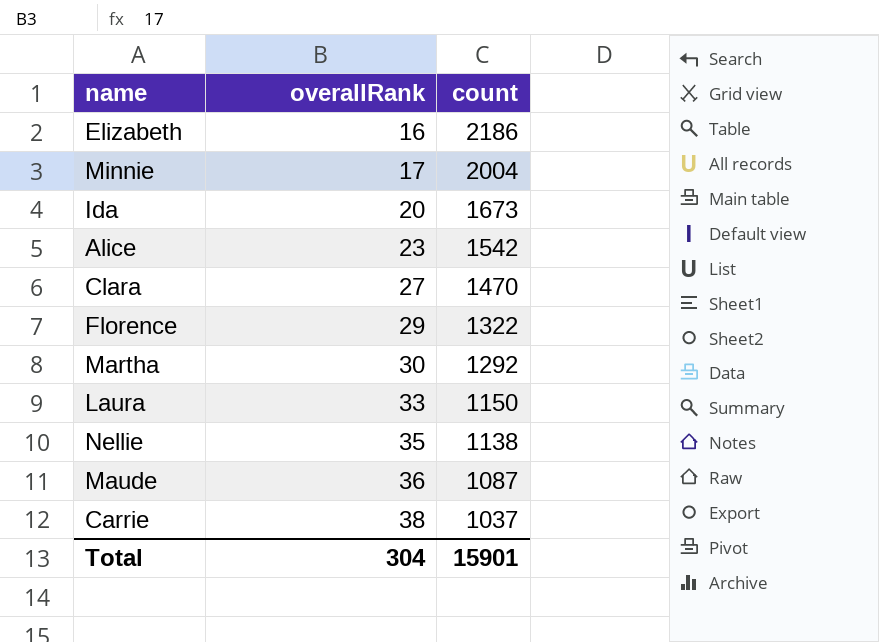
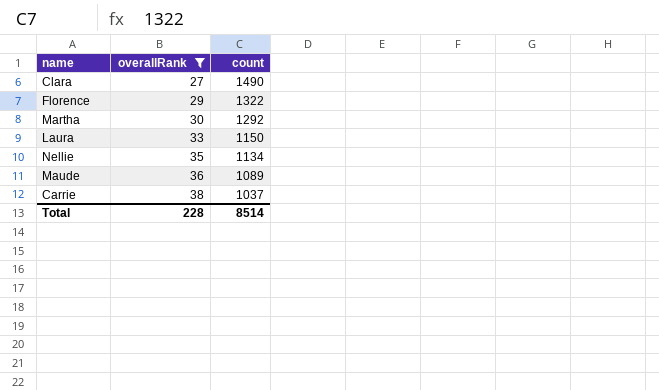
filter: none -> overallRank >= 27
Clara | count: 1470 -> 1490
Nellie | count: 1138 -> 1134
Maude | count: 1087 -> 1089
Total | overallRank: 304 -> 228
Total | count: 15901 -> 8514

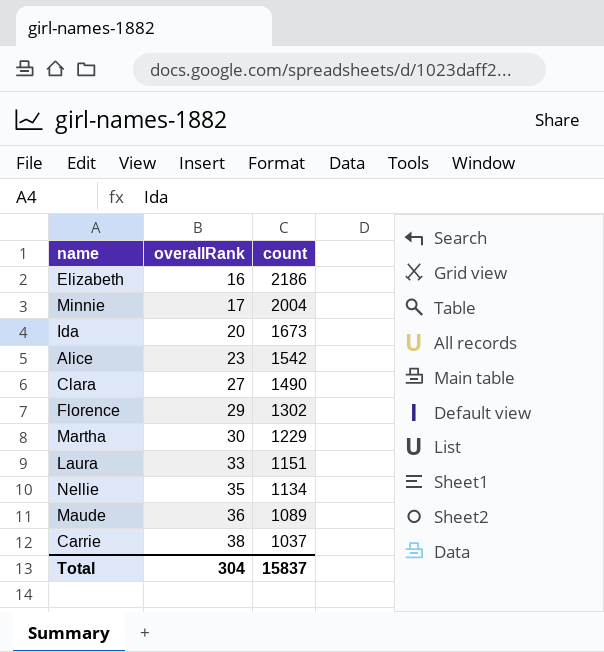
filter: overallRank >= 27 -> none
Florence | count: 1322 -> 1302
Martha | count: 1292 -> 1229
Laura | count: 1150 -> 1151
Total | overallRank: 228 -> 304
Total | count: 8514 -> 15837

